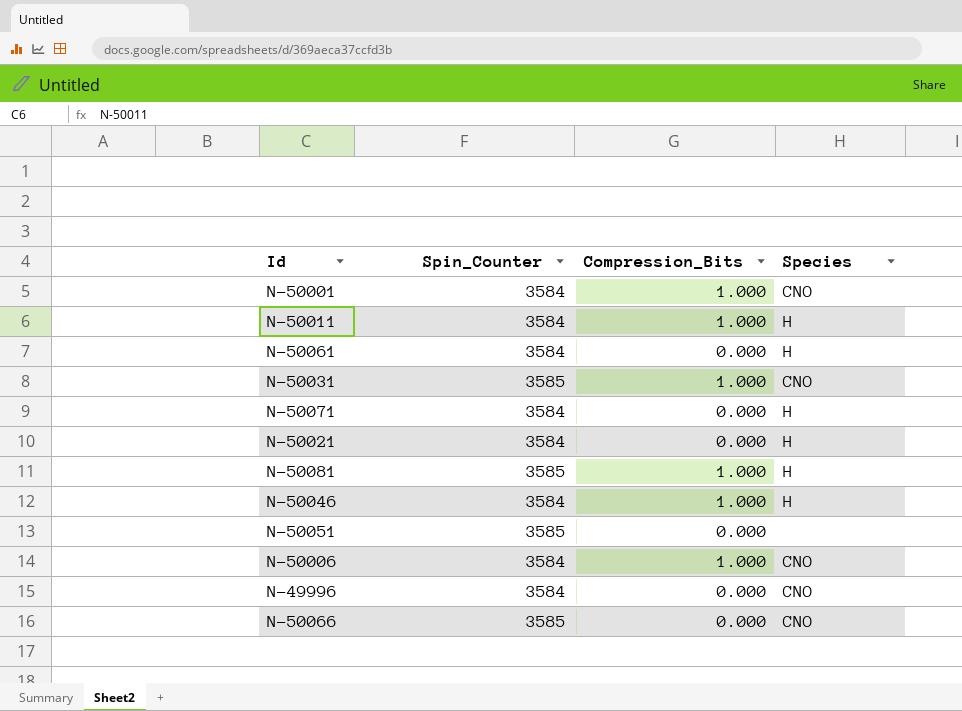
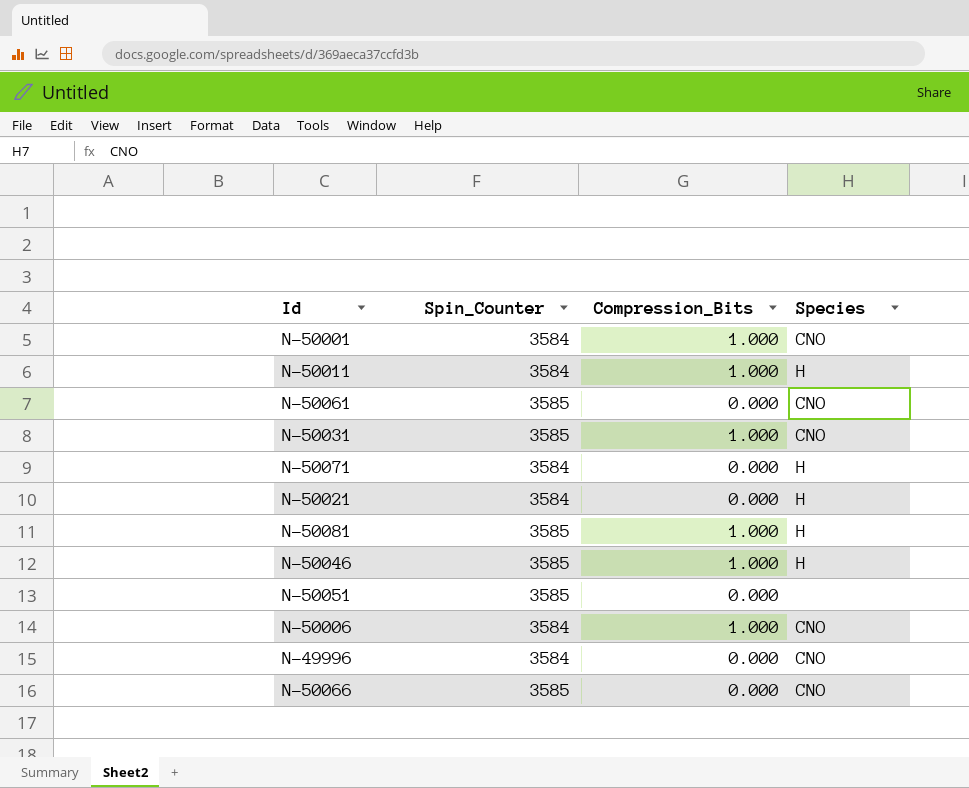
N-50061 | Spin_Counter: 3584 -> 3585
N-50061 | Species: H -> CNO
N-50046 | Spin_Counter: 3584 -> 3585

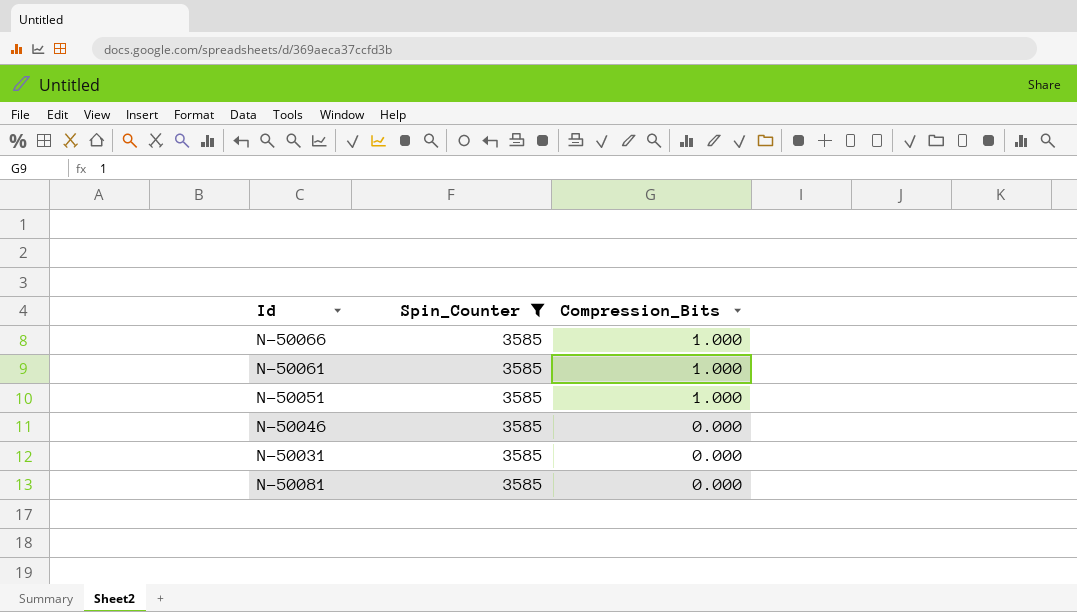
filter: none -> Spin_Counter = 3585
row order: none -> Compression_Bits descending
column Species | position: 4 -> none
N-50066 | Compression_Bits: 0.000 -> 1.000
N-50061 | Compression_Bits: 0.000 -> 1.000
N-50051 | Compression_Bits: 0.000 -> 1.000
N-50046 | Compression_Bits: 1.000 -> 0.000
N-50031 | Compression_Bits: 1.000 -> 0.000
N-50081 | Compression_Bits: 1.000 -> 0.000

